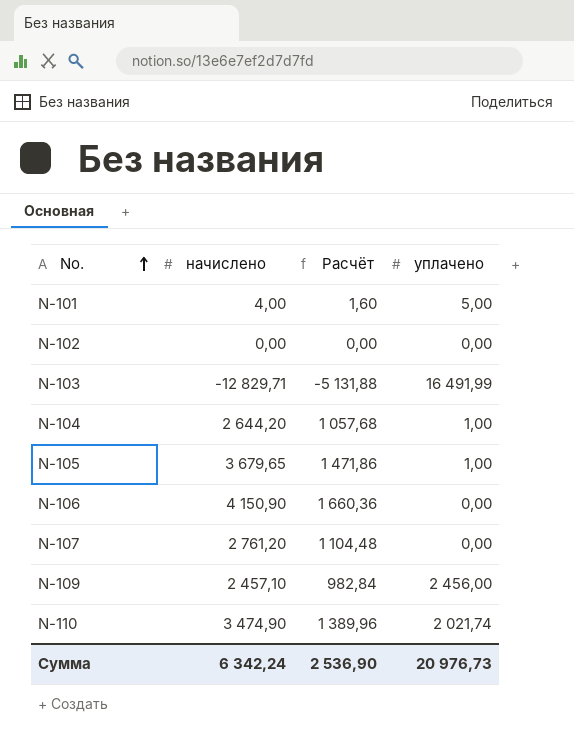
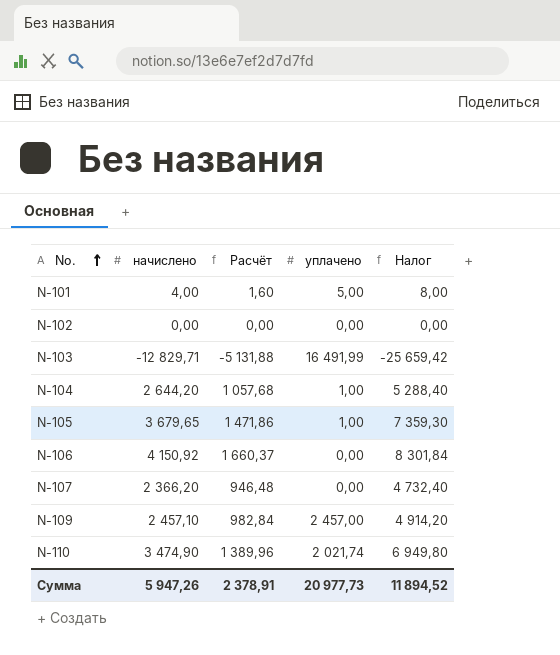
column Налог | formula: none -> [начислено] * 2
N-106 | начислено: 4 150,90 -> 4 150,92
N-106 | Расчёт: 1 660,36 -> 1 660,37
N-107 | начислено: 2 761,20 -> 2 366,20
N-107 | Расчёт: 1 104,48 -> 946,48
N-109 | уплачено: 2 456,00 -> 2 457,00
Сумма | начислено: 6 342,24 -> 5 947,26
Сумма | Расчёт: 2 536,90 -> 2 378,91
Сумма | уплачено: 20 976,73 -> 20 977,73

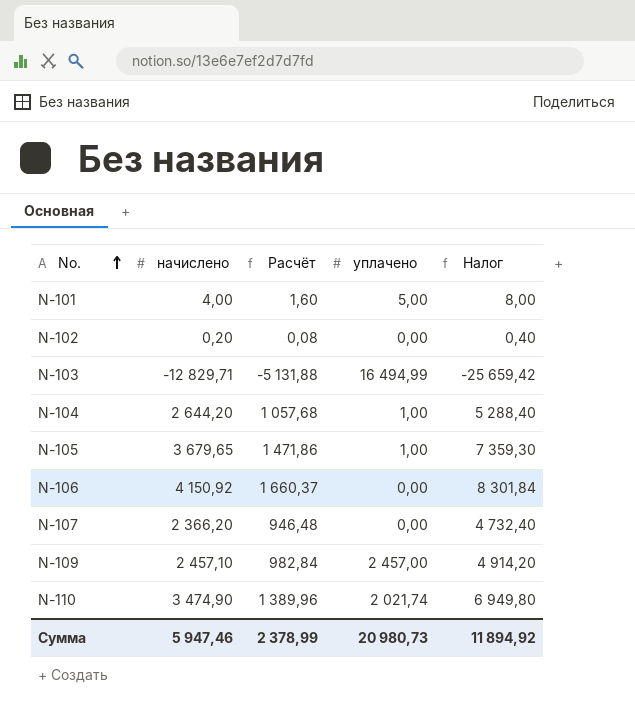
N-102 | начислено: 0,00 -> 0,20
N-102 | Расчёт: 0,00 -> 0,08
N-102 | Налог: 0,00 -> 0,40
N-103 | уплачено: 16 491,99 -> 16 494,99
Сумма | начислено: 5 947,26 -> 5 947,46
Сумма | Расчёт: 2 378,91 -> 2 378,99
Сумма | уплачено: 20 977,73 -> 20 980,73
Сумма | Налог: 11 894,52 -> 11 894,92

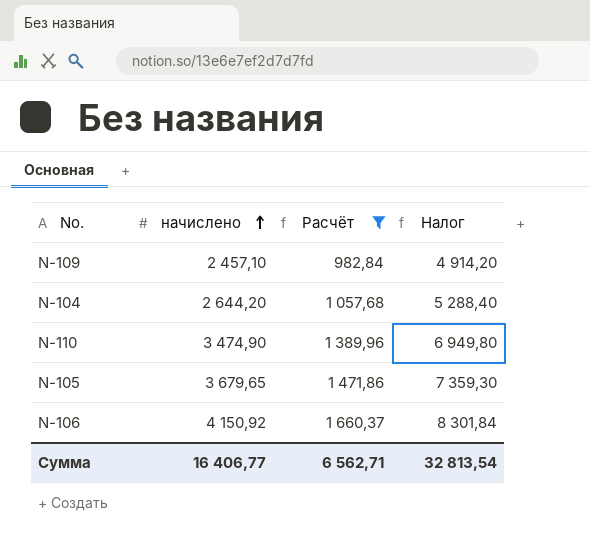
filter: none -> Расчёт >= 982,84
row order: No. ascending -> начислено ascending
column уплачено | position: 4 -> none
Сумма | начислено: 5 947,46 -> 16 406,77
Сумма | Расчёт: 2 378,99 -> 6 562,71
Сумма | Налог: 11 894,92 -> 32 813,54

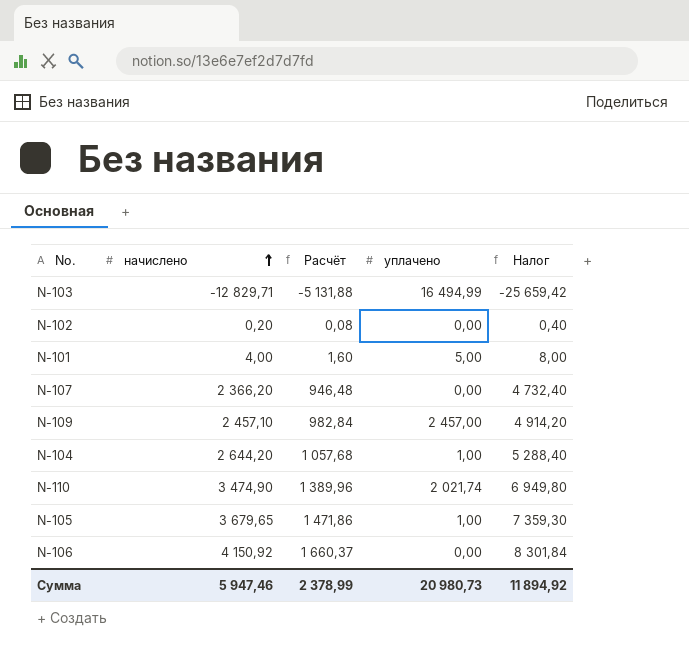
filter: Расчёт >= 982,84 -> none
column уплачено | position: none -> 4
Сумма | начислено: 16 406,77 -> 5 947,46
Сумма | Расчёт: 6 562,71 -> 2 378,99
Сумма | Налог: 32 813,54 -> 11 894,92

